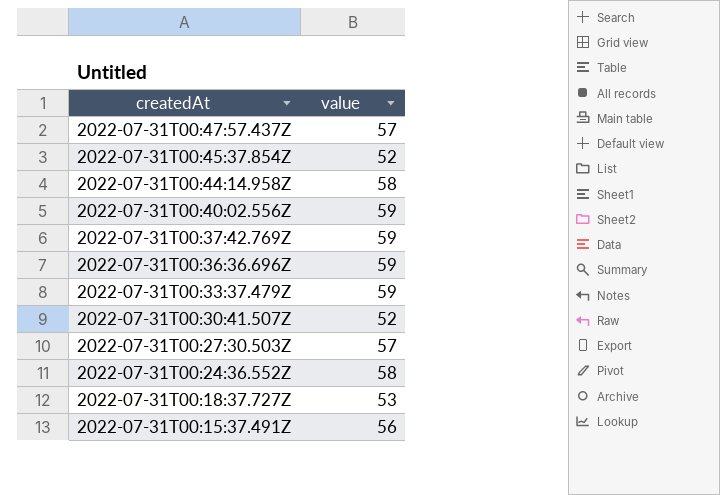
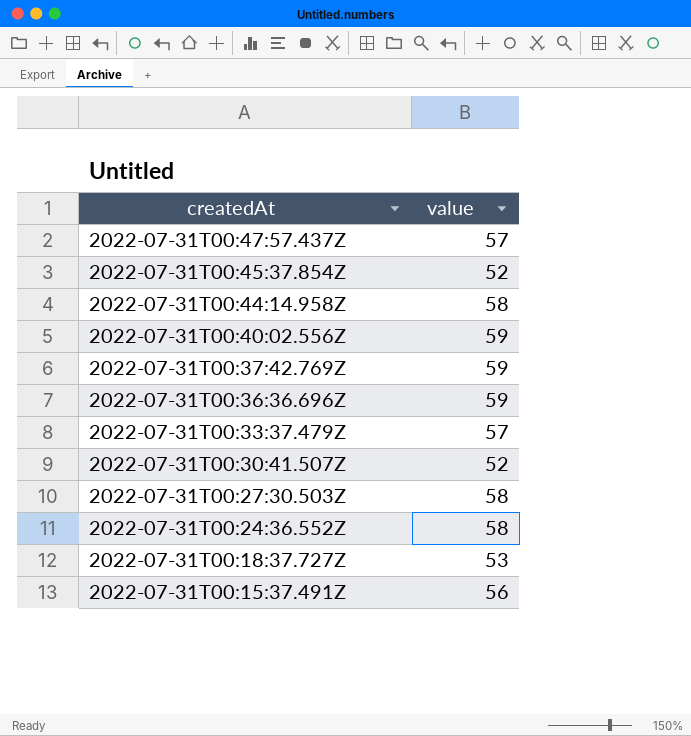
2022-07-31T00:33:37.479Z | value: 59 -> 57
2022-07-31T00:27:30.503Z | value: 57 -> 58

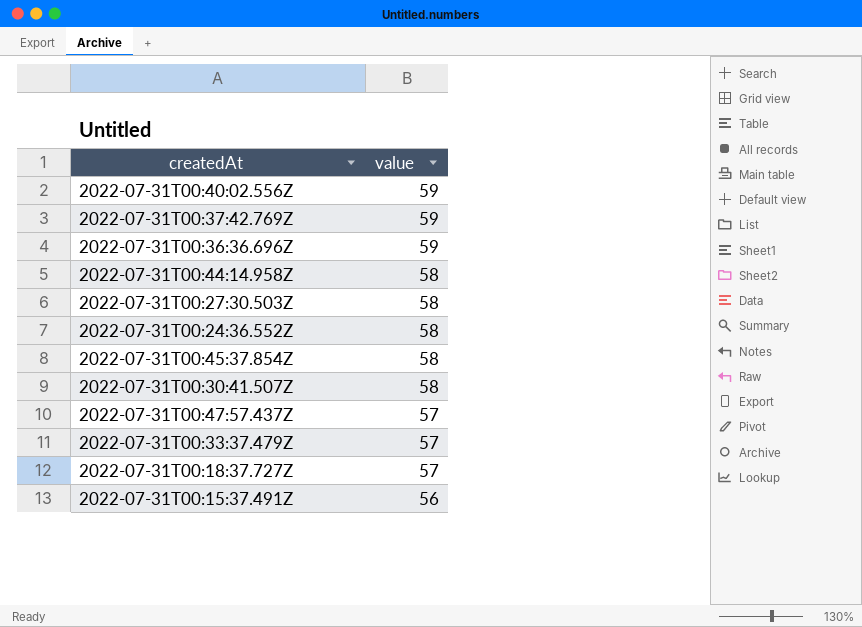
row order: createdAt descending -> value descending
2022-07-31T00:45:37.854Z | value: 52 -> 58
2022-07-31T00:30:41.507Z | value: 52 -> 58
2022-07-31T00:18:37.727Z | value: 53 -> 57

